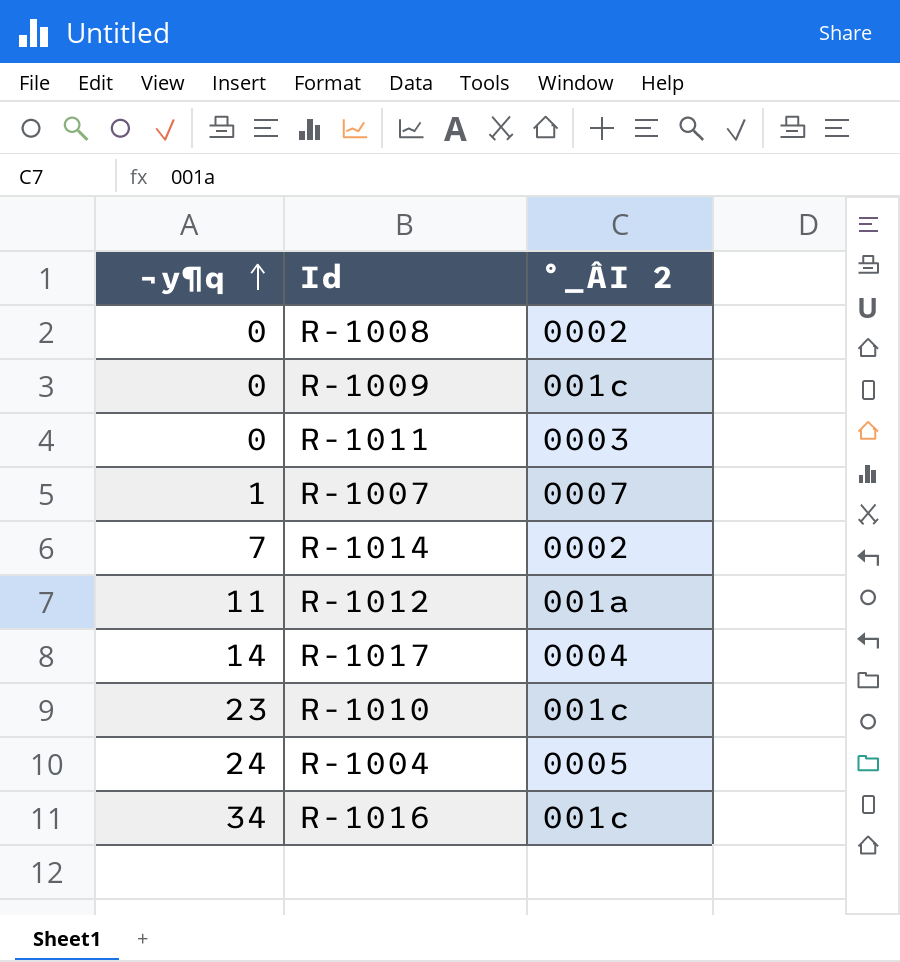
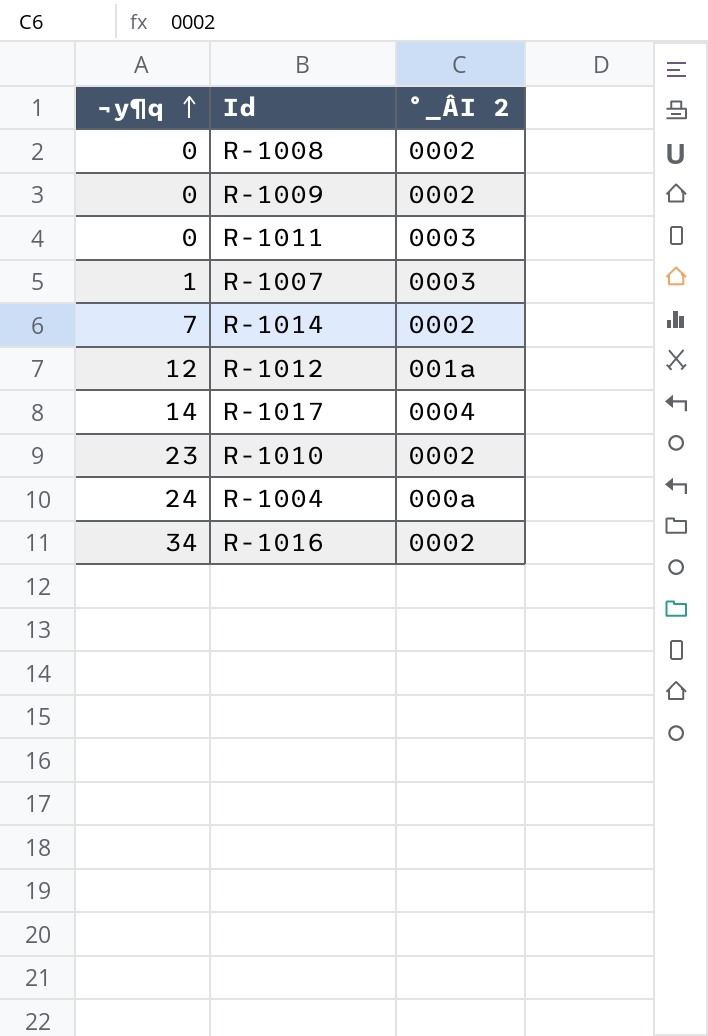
R-1009 | °_ÂI 2: 001c -> 0002
R-1007 | °_ÂI 2: 0007 -> 0003
R-1012 | ¬y¶q: 11 -> 12
R-1010 | °_ÂI 2: 001c -> 0002
R-1004 | °_ÂI 2: 0005 -> 000a
R-1016 | °_ÂI 2: 001c -> 0002

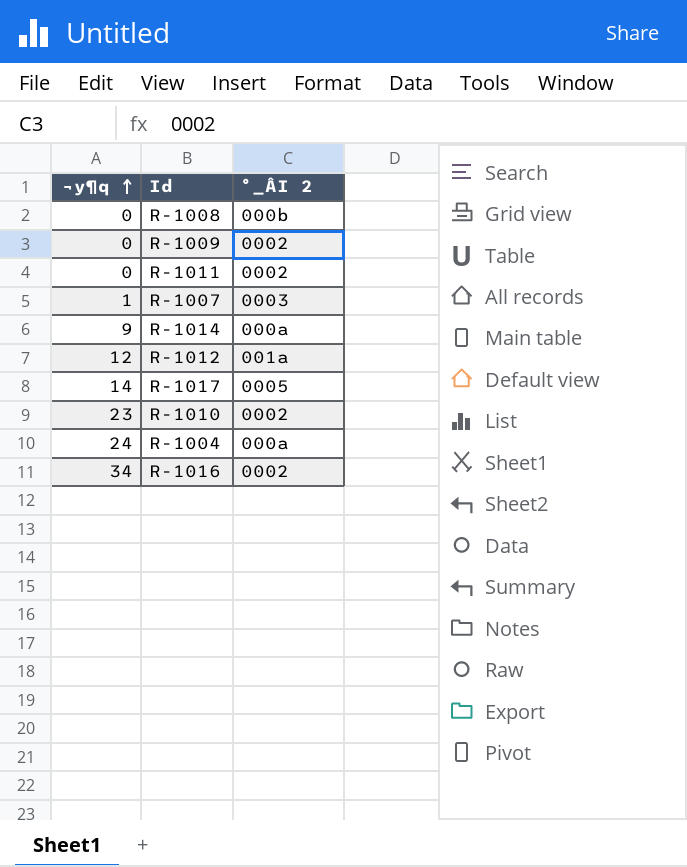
R-1008 | °_ÂI 2: 0002 -> 000b
R-1011 | °_ÂI 2: 0003 -> 0002
R-1014 | ¬y¶q: 7 -> 9
R-1014 | °_ÂI 2: 0002 -> 000a
R-1017 | °_ÂI 2: 0004 -> 0005

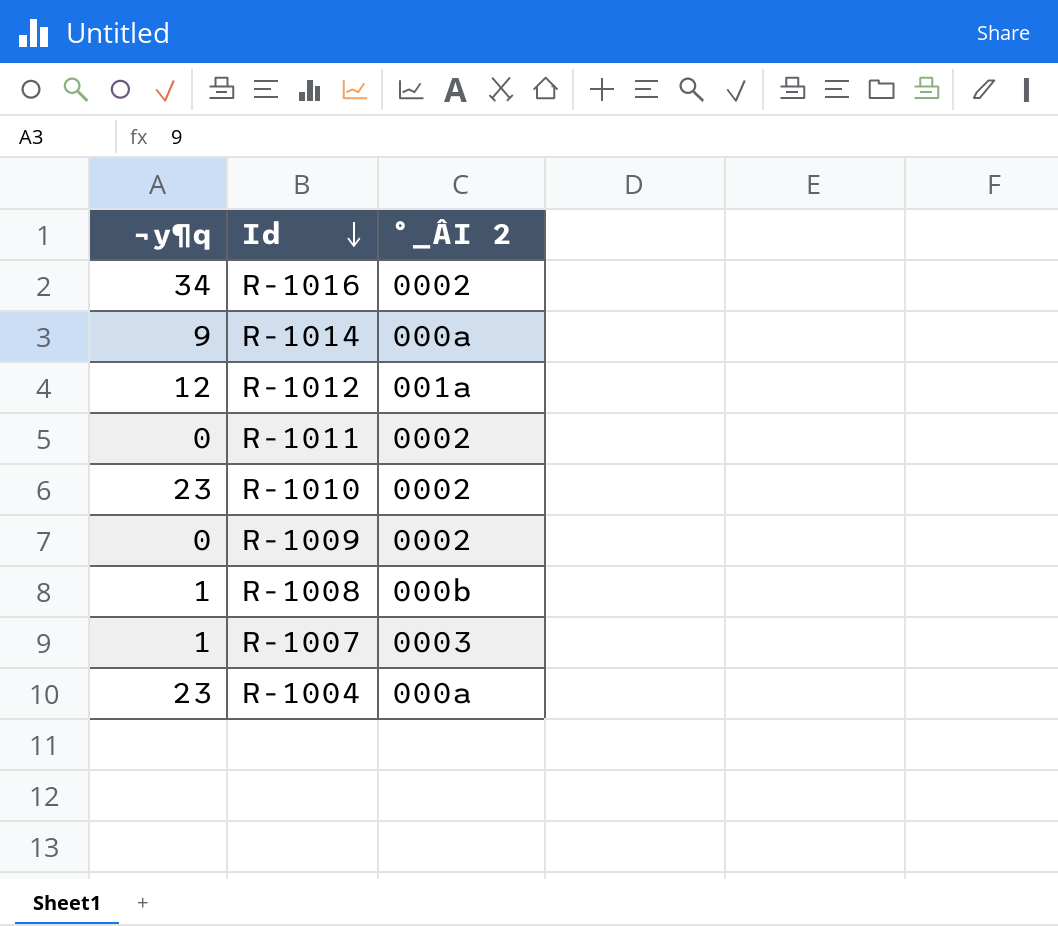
row order: ¬y¶q ascending -> Id descending
row R-1017: 14 | 0005 -> none
R-1008 | ¬y¶q: 0 -> 1
R-1004 | ¬y¶q: 24 -> 23

